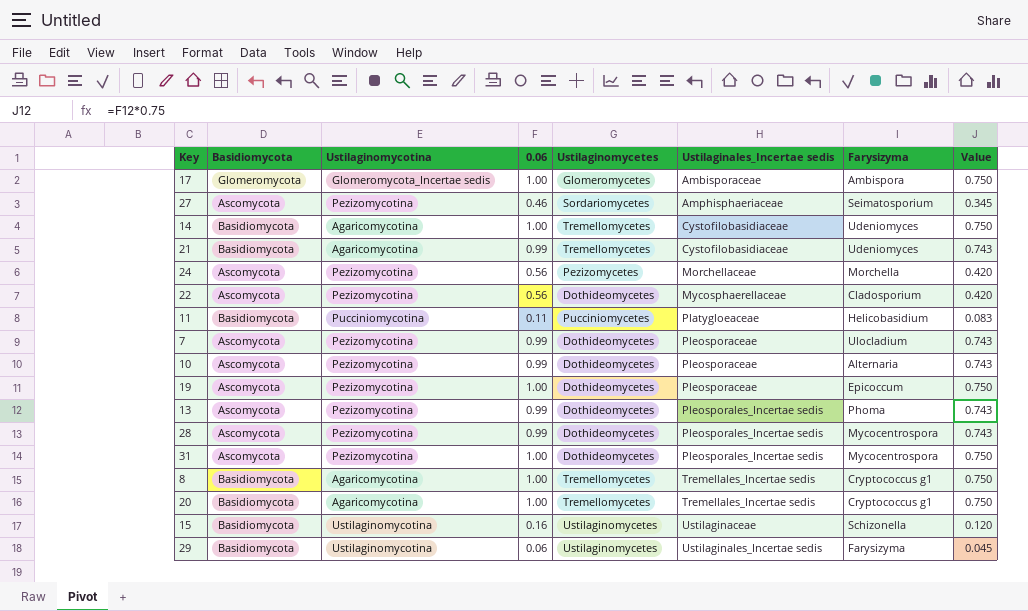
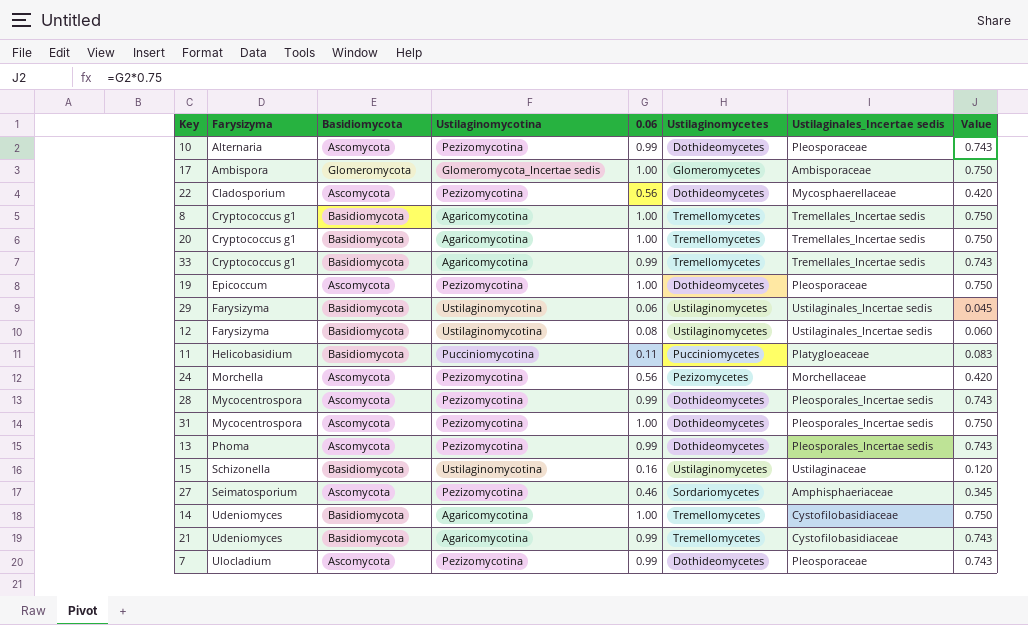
row order: Ustilaginales_Incertae sedis ascending -> Farysizyma ascending
column Farysizyma | position: 7 -> 2
row 33: none -> Cryptococcus g1 | Basidiomycota | Agaricomycotina | 0.99 | Tremellomycetes | Tremellales_Incertae sedis | 0.743
row 12: none -> Farysizyma | Basidiomycota | Ustilaginomycotina | 0.08 | Ustilaginomycetes | Ustilaginales_Incertae sedis | 0.060

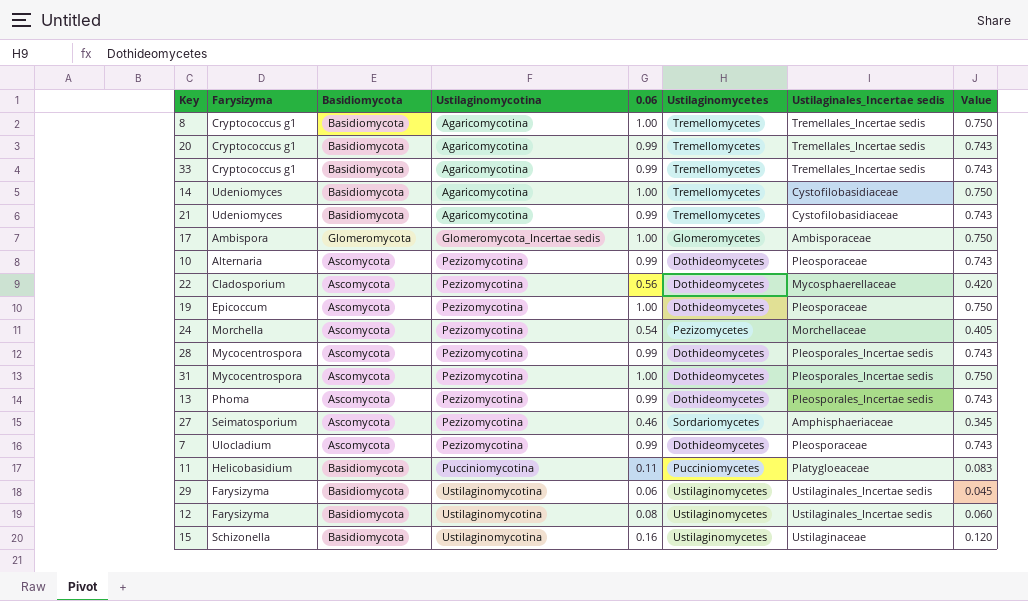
row order: Farysizyma ascending -> Ustilaginomycotina ascending
20 | 0.06: 1.00 -> 0.99
20 | Value: 0.750 -> 0.743
24 | 0.06: 0.56 -> 0.54
24 | Value: 0.420 -> 0.405

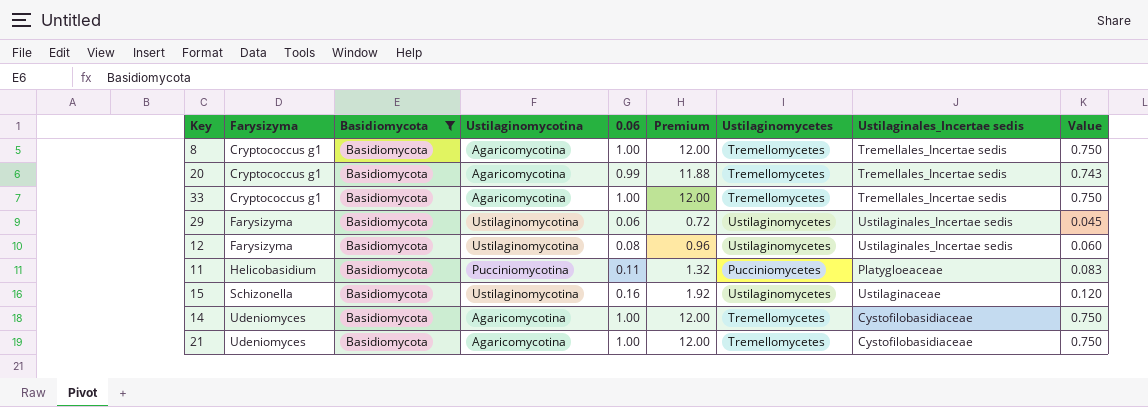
filter: none -> Basidiomycota = Basidiomycota
row order: Ustilaginomycotina ascending -> Farysizyma ascending
column Premium | formula: none -> [0.06] * 12
33 | 0.06: 0.99 -> 1.00
33 | Value: 0.743 -> 0.750
21 | 0.06: 0.99 -> 1.00
21 | Value: 0.743 -> 0.750

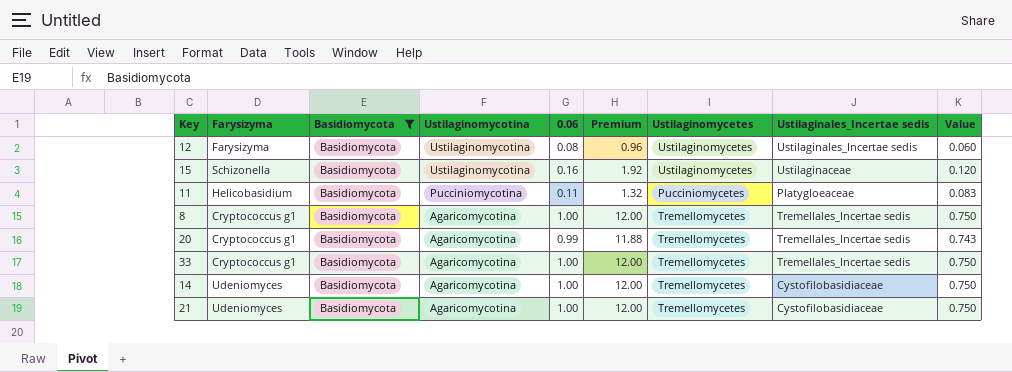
row order: Farysizyma ascending -> Ustilaginomycotina descending
row 29: Farysizyma | Basidiomycota | Ustilaginomycotina | 0.06 | 0.72 | Ustilaginomycetes | Ustilaginales_Incertae sedis | 0.045 -> none

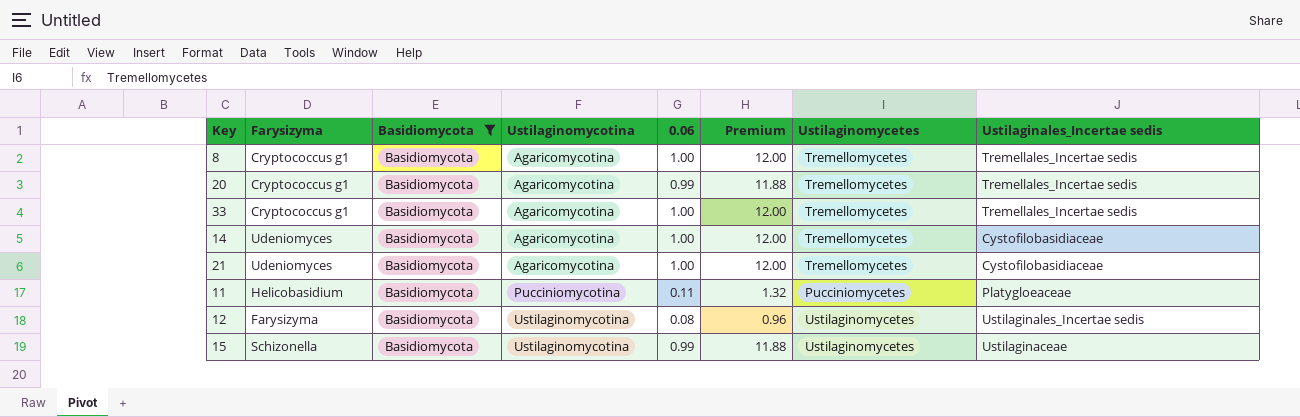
row order: Ustilaginomycotina descending -> Ustilaginomycotina ascending
column Value | formula: [0.06] * 0.75 -> none
15 | 0.06: 0.16 -> 0.99
15 | Premium: 1.92 -> 11.88

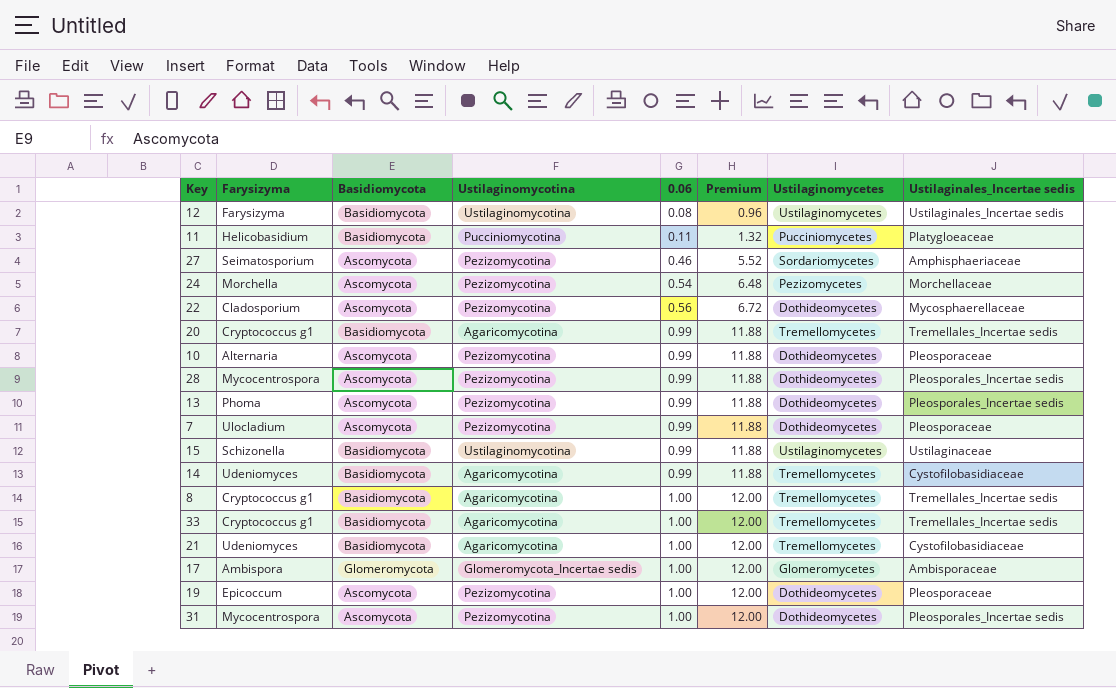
filter: Basidiomycota = Basidiomycota -> none
row order: Ustilaginomycotina ascending -> 0.06 ascending
14 | 0.06: 1.00 -> 0.99
14 | Premium: 12.00 -> 11.88

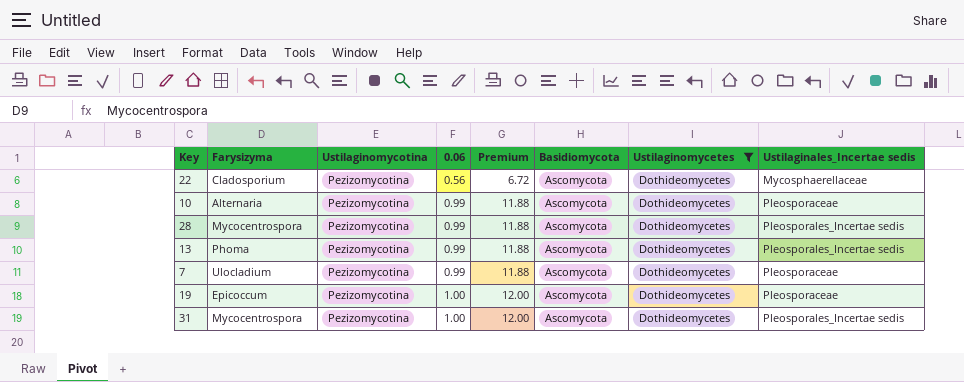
filter: none -> Ustilaginomycetes = Dothideomycetes
column Basidiomycota | position: 3 -> 6

